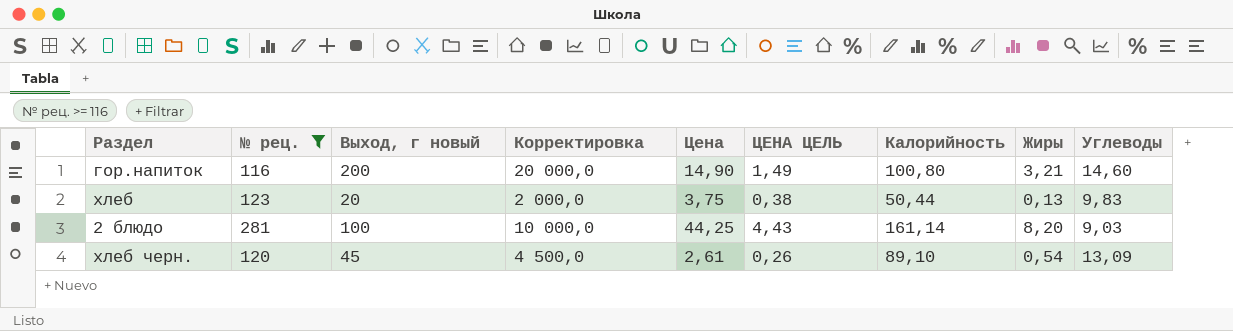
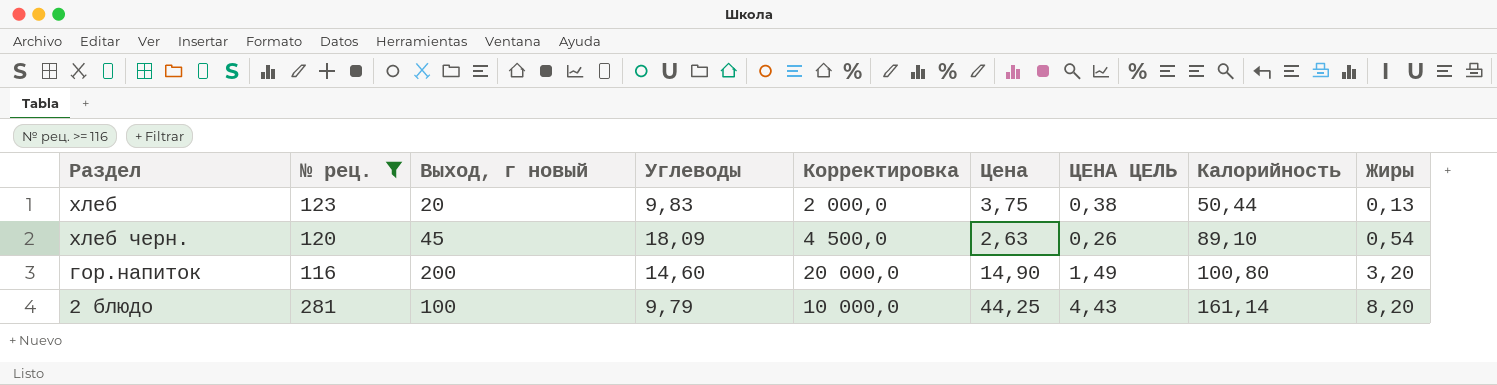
row order: none -> Калорийность ascending
column Углеводы | position: 9 -> 4
хлеб черн. | Углеводы: 13,09 -> 18,09
хлеб черн. | Цена: 2,61 -> 2,63
гор.напиток | Жиры: 3,21 -> 3,20
2 блюдо | Углеводы: 9,03 -> 9,79

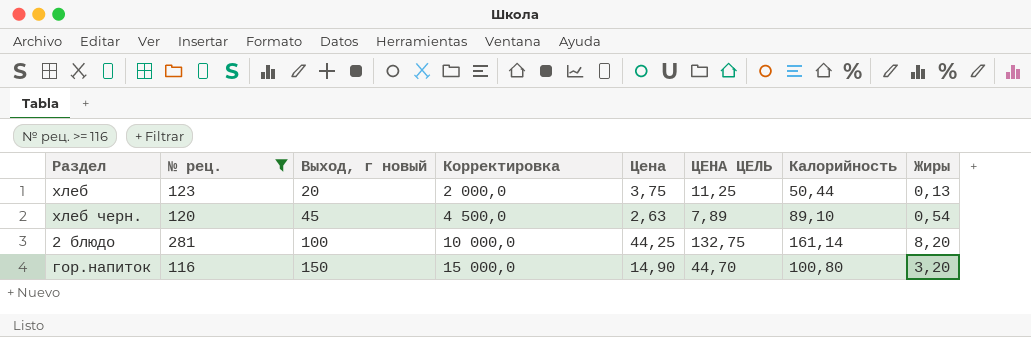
row order: Калорийность ascending -> Выход, г новый ascending
column Углеводы | position: 4 -> none
column ЦЕНА ЦЕЛЬ | formula: [Цена] * 0,1 -> [Цена] * 3
гор.напиток | Выход, г новый: 200 -> 150
гор.напиток | Корректировка: 20 000,0 -> 15 000,0

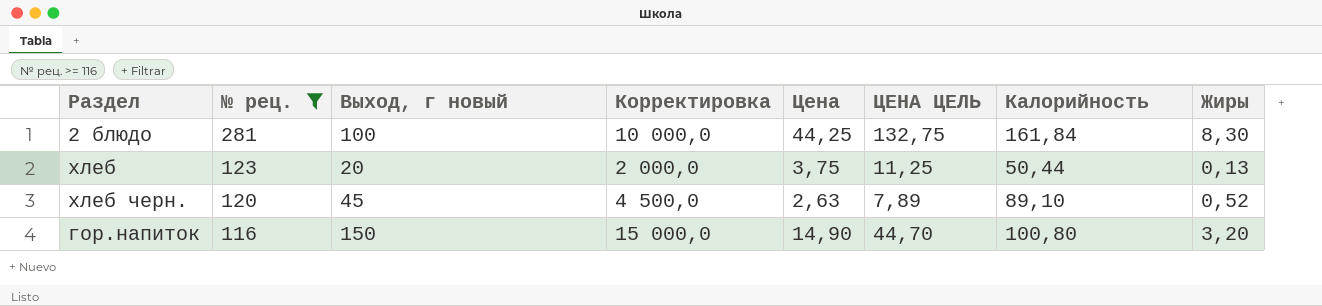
row order: Выход, г новый ascending -> № рец. descending
2 блюдо | Калорийность: 161,14 -> 161,84
2 блюдо | Жиры: 8,20 -> 8,30
хлеб черн. | Жиры: 0,54 -> 0,52

